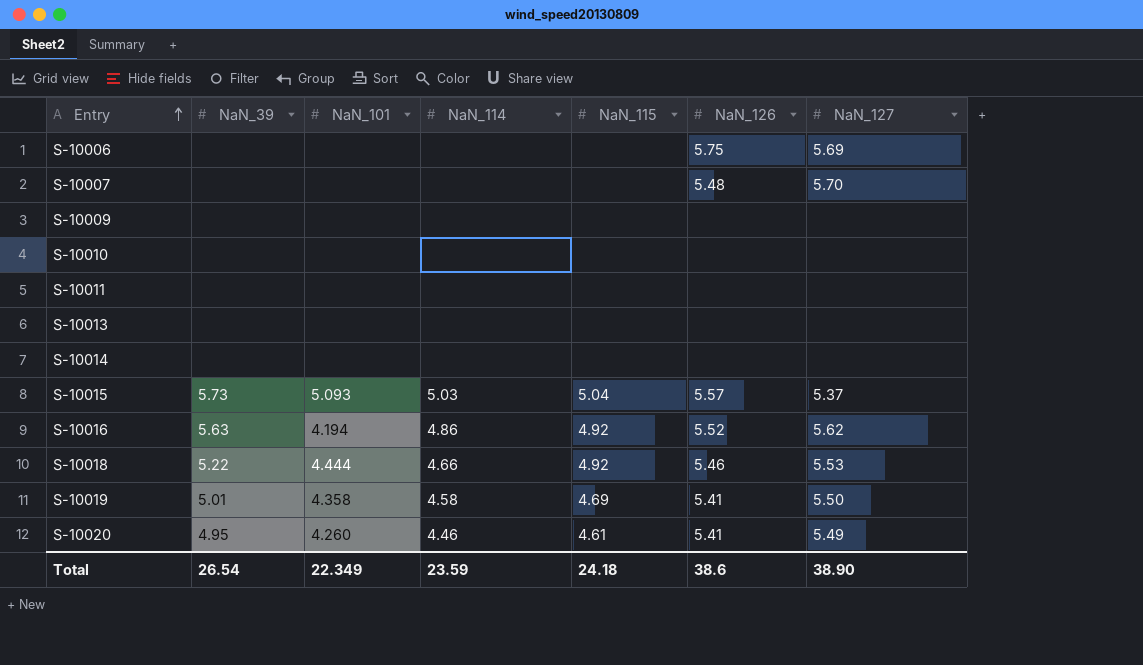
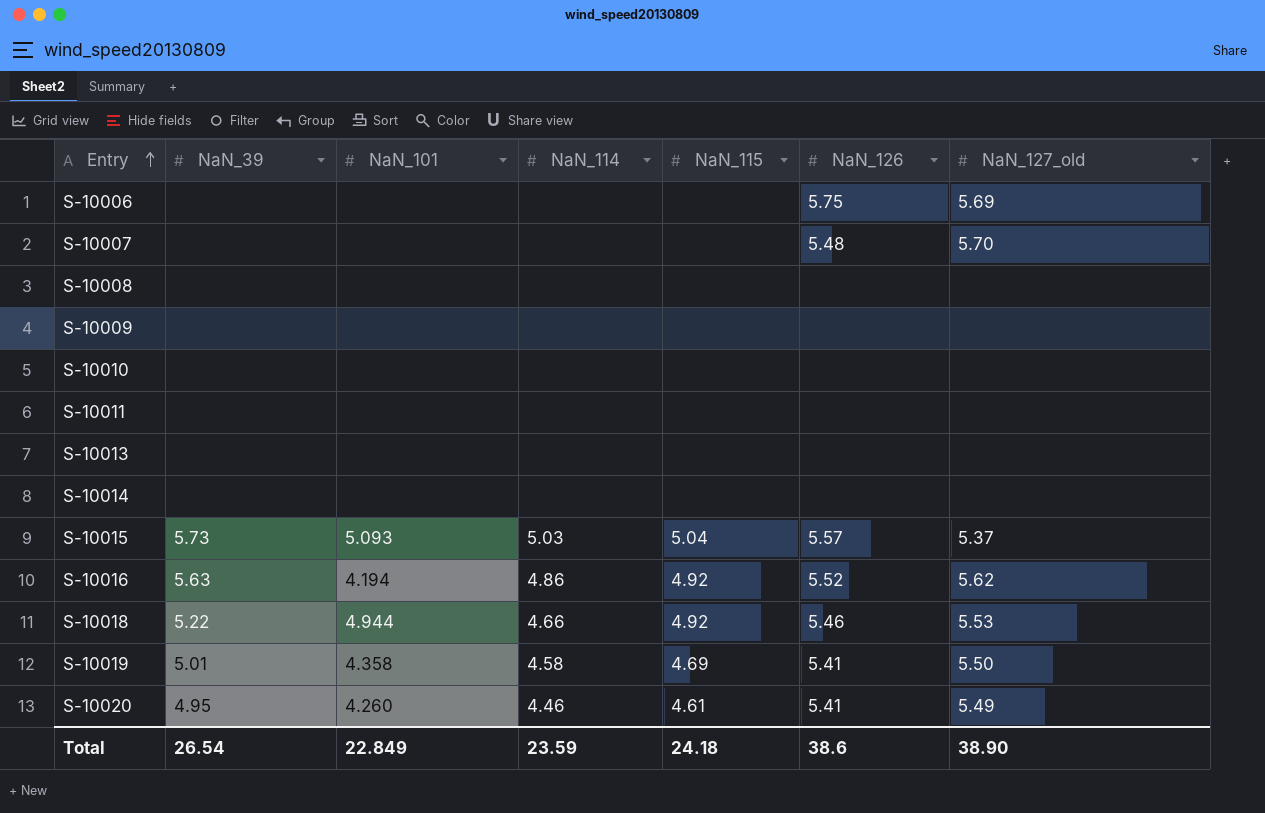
column name: NaN_127 -> NaN_127_old
row S-10008: none -> none | none | none | none | none | none
S-10018 | NaN_101: 4.444 -> 4.944
Total | NaN_101: 22.349 -> 22.849

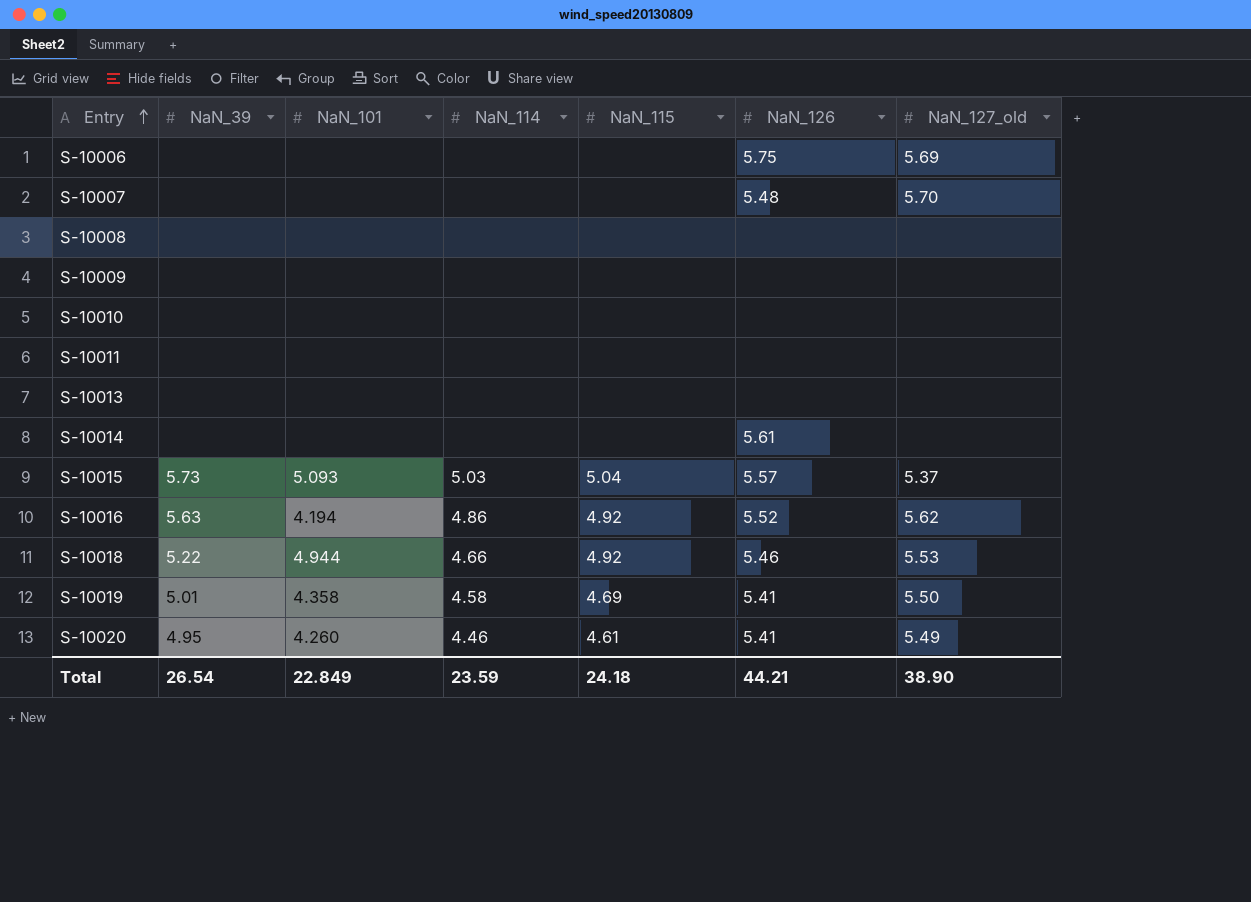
S-10014 | NaN_126: none -> 5.61
Total | NaN_126: 38.6 -> 44.21

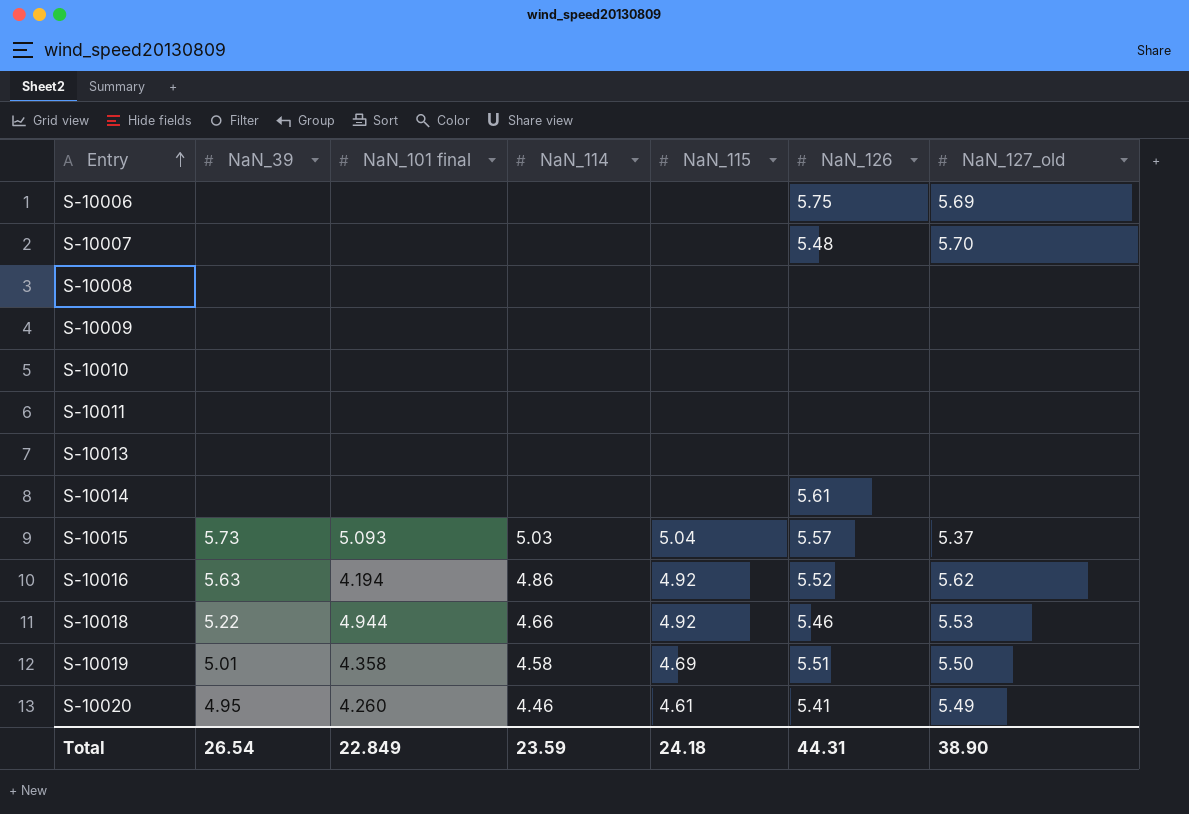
column name: NaN_101 -> NaN_101 final
S-10019 | NaN_126: 5.41 -> 5.51
Total | NaN_126: 44.21 -> 44.31

